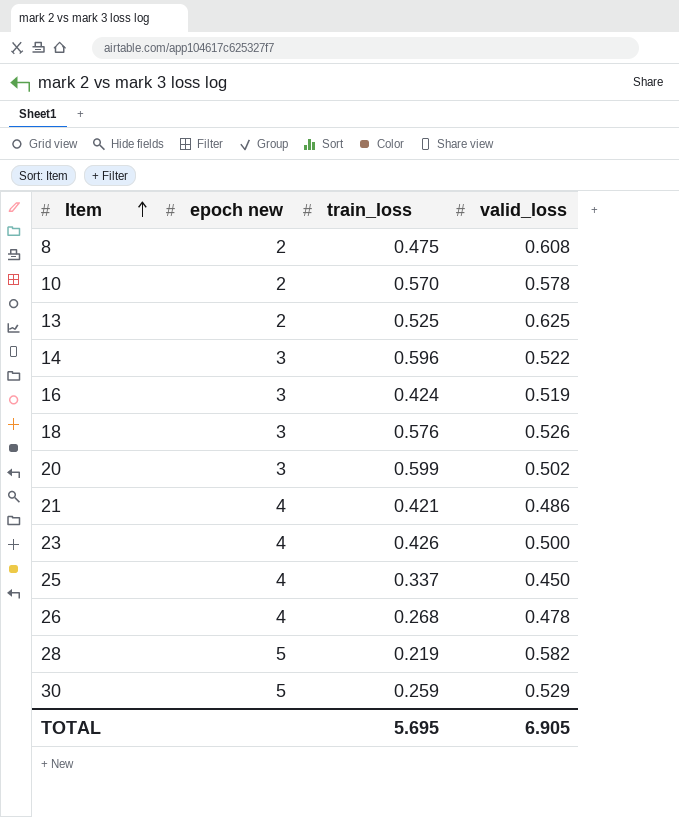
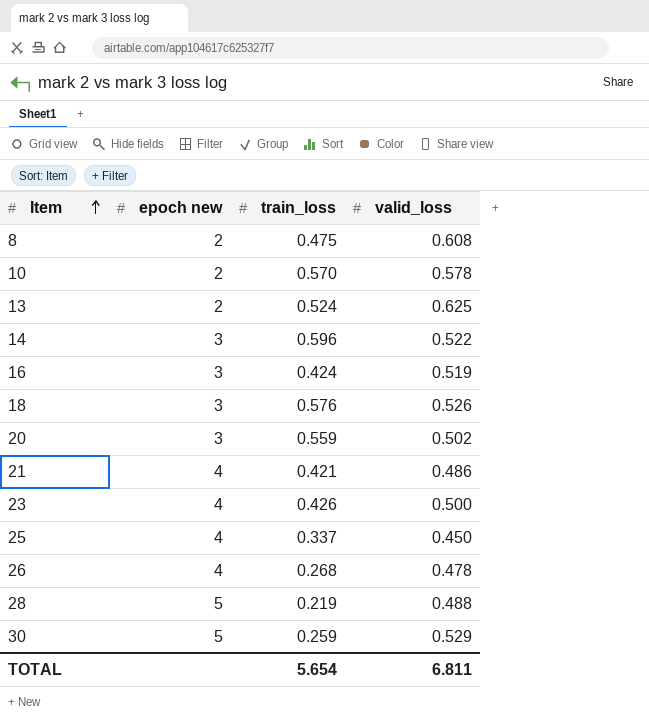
13 | train_loss: 0.525 -> 0.524
20 | train_loss: 0.599 -> 0.559
28 | valid_loss: 0.582 -> 0.488
TOTAL | train_loss: 5.695 -> 5.654
TOTAL | valid_loss: 6.905 -> 6.811

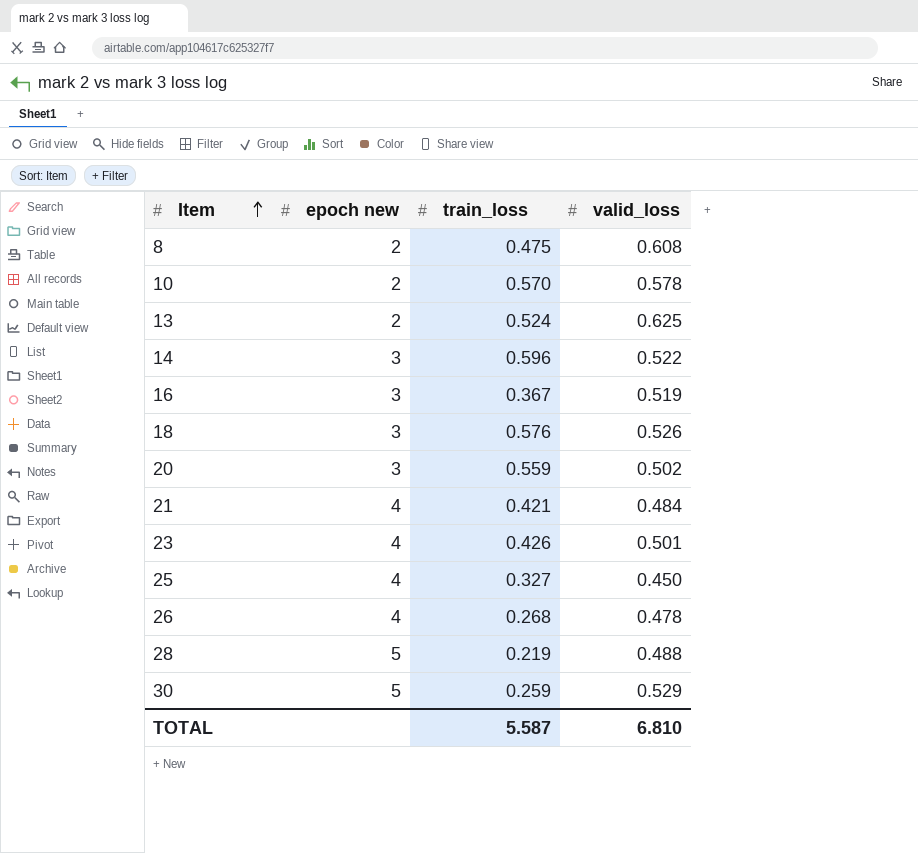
16 | train_loss: 0.424 -> 0.367
21 | valid_loss: 0.486 -> 0.484
23 | valid_loss: 0.500 -> 0.501
25 | train_loss: 0.337 -> 0.327
TOTAL | train_loss: 5.654 -> 5.587
TOTAL | valid_loss: 6.811 -> 6.810

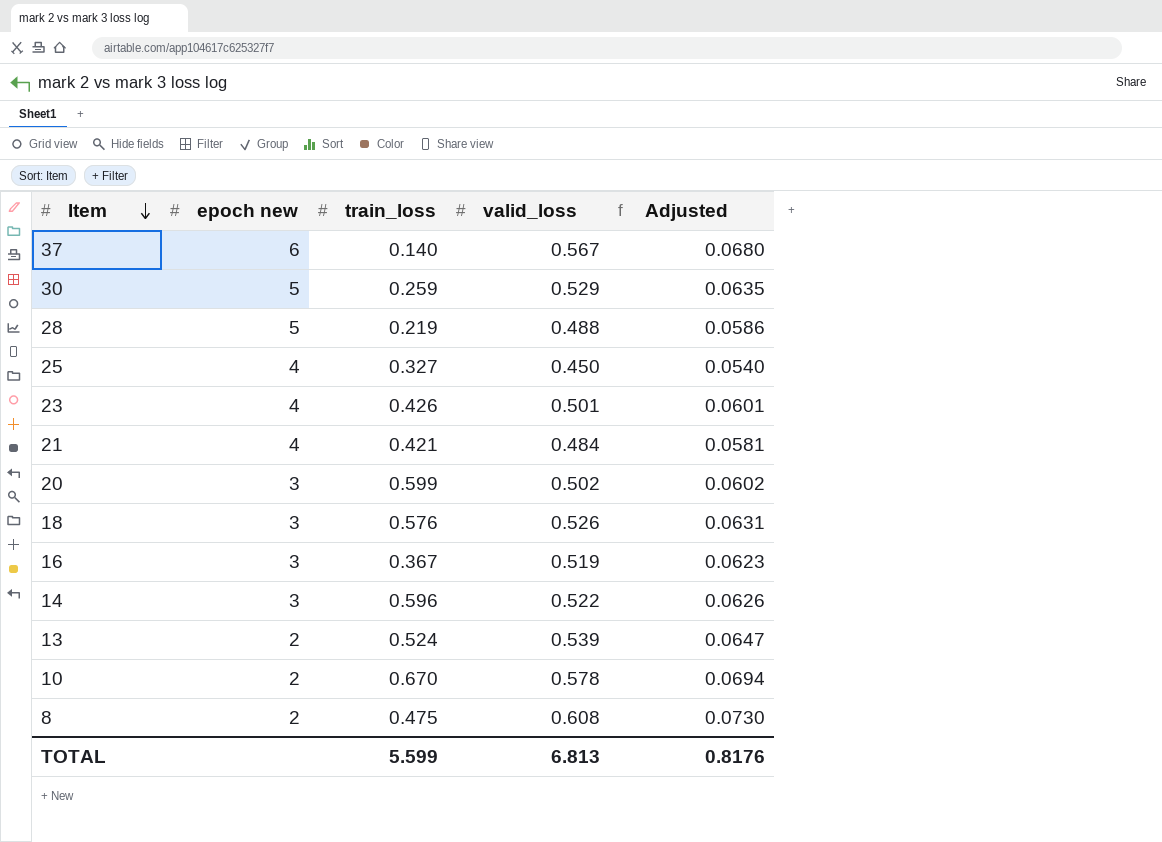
row order: Item ascending -> Item descending
column Adjusted | formula: none -> [valid_loss] * 0.12
row 26: 4 | 0.268 | 0.478 -> none
row 37: none -> 6 | 0.140 | 0.567 | 0.0680
20 | train_loss: 0.559 -> 0.599
13 | valid_loss: 0.625 -> 0.539
10 | train_loss: 0.570 -> 0.670
TOTAL | train_loss: 5.587 -> 5.599
TOTAL | valid_loss: 6.810 -> 6.813

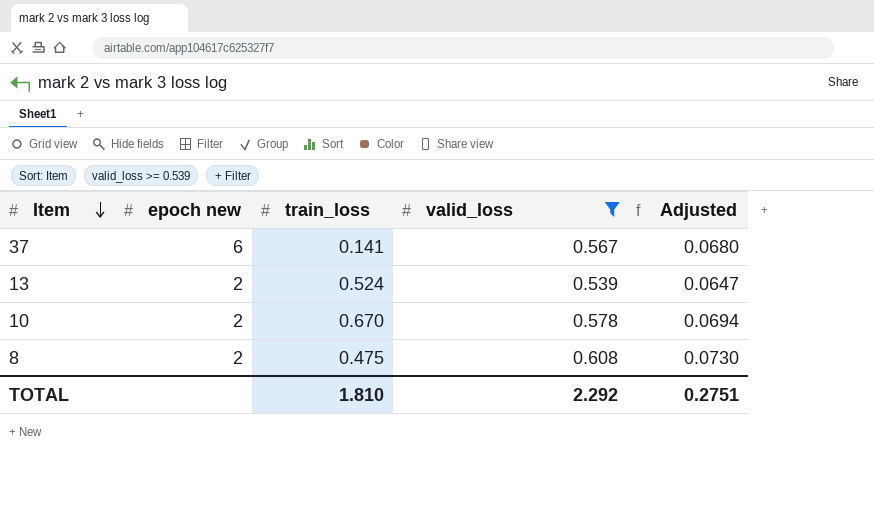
filter: none -> valid_loss >= 0.539
37 | train_loss: 0.140 -> 0.141
TOTAL | train_loss: 5.599 -> 1.810
TOTAL | valid_loss: 6.813 -> 2.292
TOTAL | Adjusted: 0.8176 -> 0.2751

